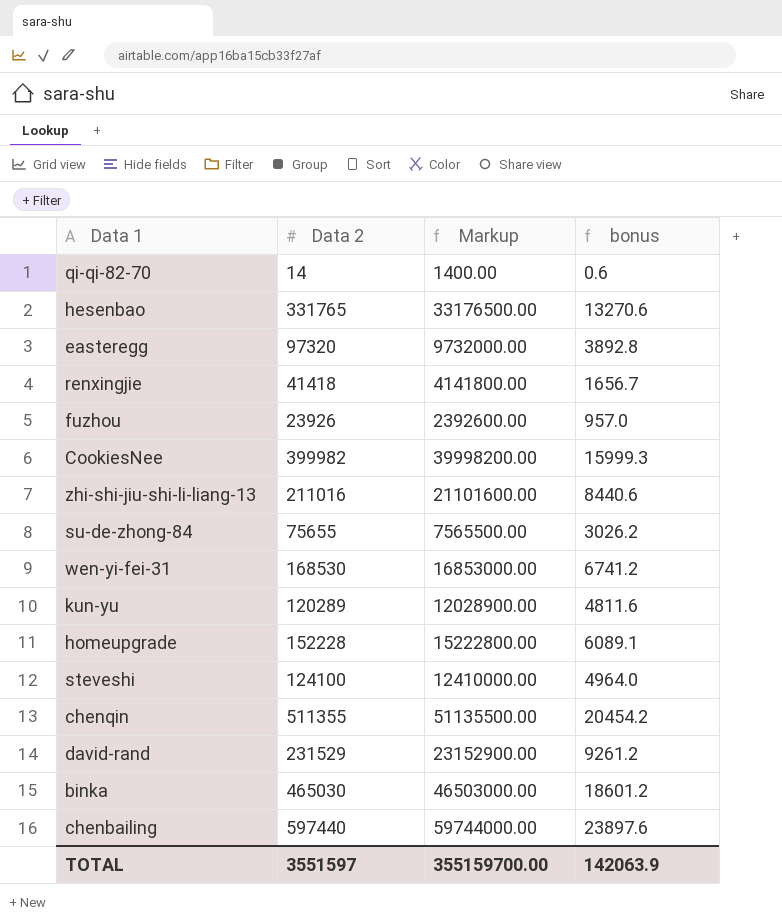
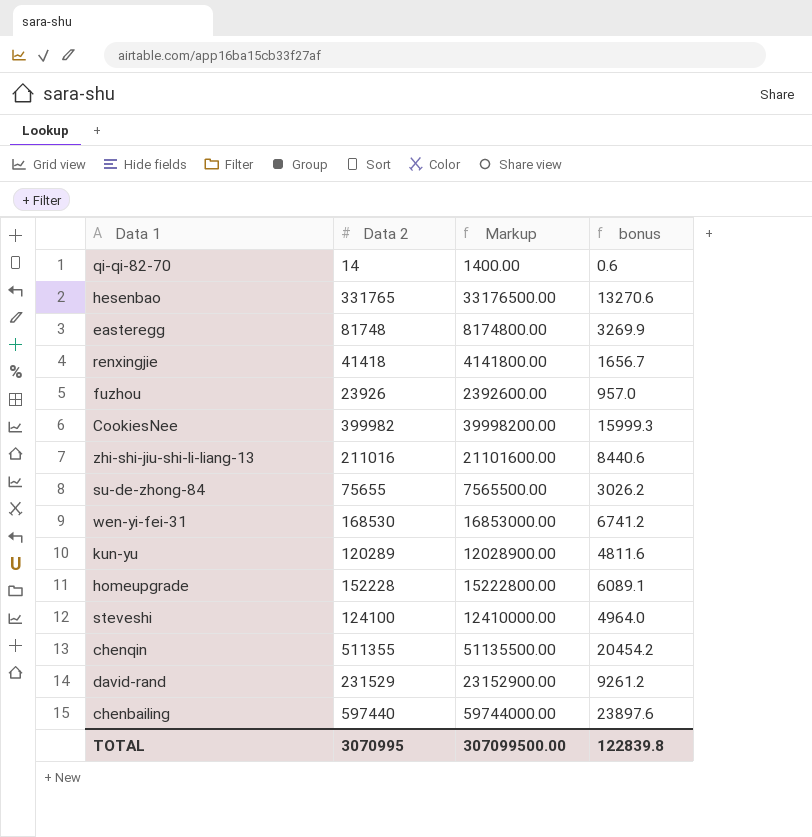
row binka: 465030 | 46503000.00 | 18601.2 -> none
easteregg | Data 2: 97320 -> 81748
easteregg | Markup: 9732000.00 -> 8174800.00
easteregg | bonus: 3892.8 -> 3269.9
TOTAL | Data 2: 3551597 -> 3070995
TOTAL | Markup: 355159700.00 -> 307099500.00
TOTAL | bonus: 142063.9 -> 122839.8

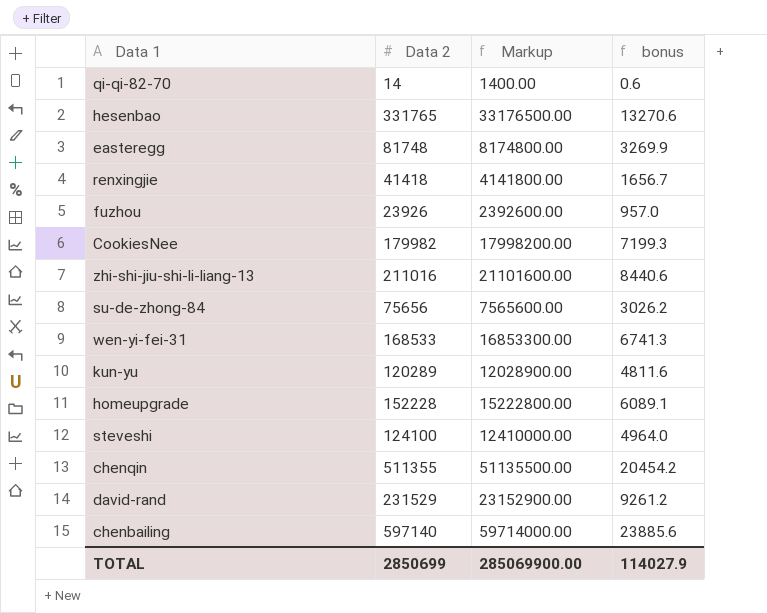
CookiesNee | Data 2: 399982 -> 179982
CookiesNee | Markup: 39998200.00 -> 17998200.00
CookiesNee | bonus: 15999.3 -> 7199.3
su-de-zhong-84 | Data 2: 75655 -> 75656
su-de-zhong-84 | Markup: 7565500.00 -> 7565600.00
wen-yi-fei-31 | Data 2: 168530 -> 168533
wen-yi-fei-31 | Markup: 16853000.00 -> 16853300.00
wen-yi-fei-31 | bonus: 6741.2 -> 6741.3
chenbailing | Data 2: 597440 -> 597140
chenbailing | Markup: 59744000.00 -> 59714000.00
chenbailing | bonus: 23897.6 -> 23885.6
TOTAL | Data 2: 3070995 -> 2850699
TOTAL | Markup: 307099500.00 -> 285069900.00
TOTAL | bonus: 122839.8 -> 114027.9

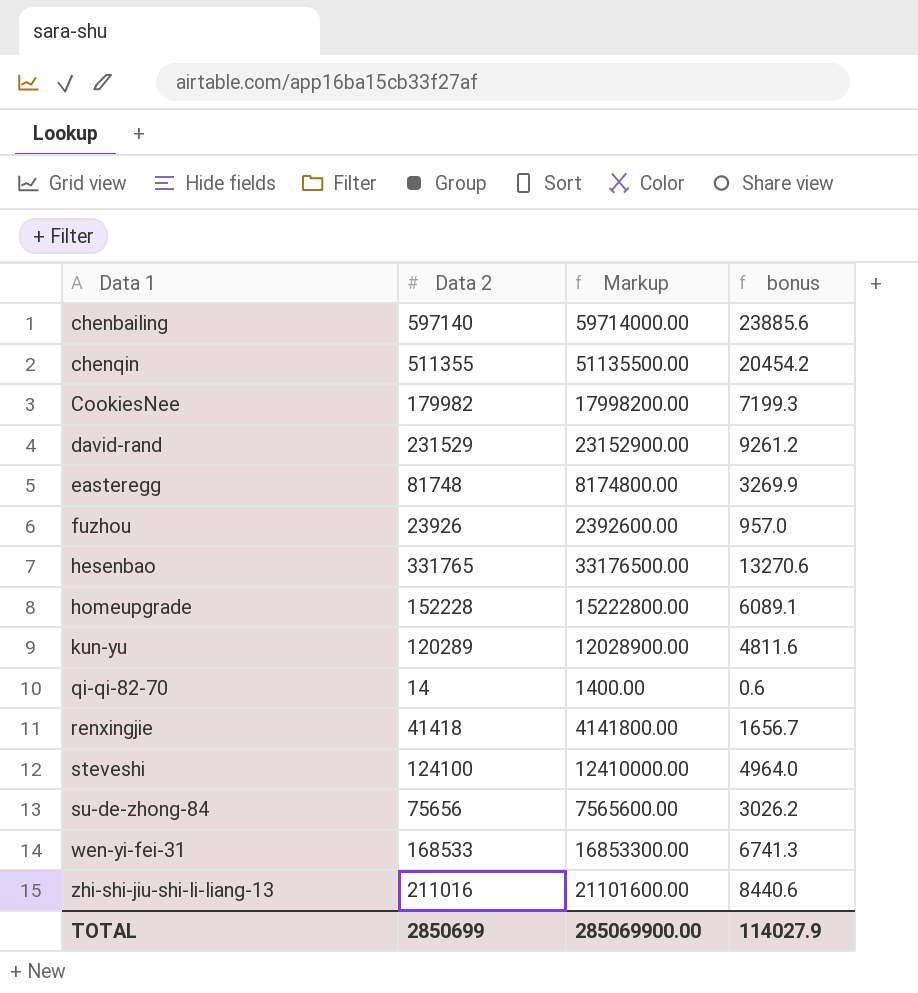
row order: none -> Data 1 ascending

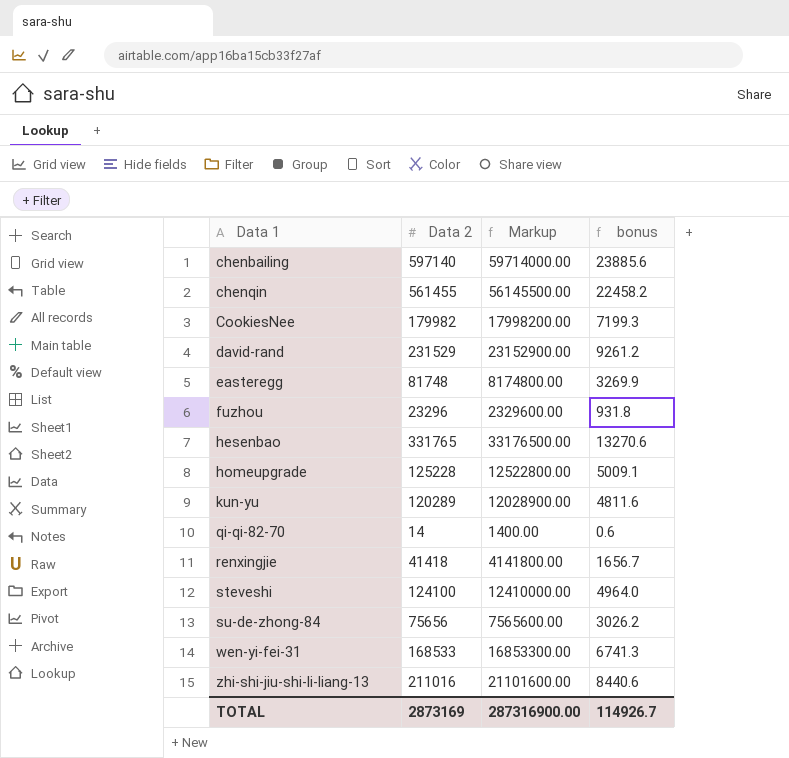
chenqin | Data 2: 511355 -> 561455
chenqin | Markup: 51135500.00 -> 56145500.00
chenqin | bonus: 20454.2 -> 22458.2
fuzhou | Data 2: 23926 -> 23296
fuzhou | Markup: 2392600.00 -> 2329600.00
fuzhou | bonus: 957.0 -> 931.8
homeupgrade | Data 2: 152228 -> 125228
homeupgrade | Markup: 15222800.00 -> 12522800.00
homeupgrade | bonus: 6089.1 -> 5009.1
TOTAL | Data 2: 2850699 -> 2873169
TOTAL | Markup: 285069900.00 -> 287316900.00
TOTAL | bonus: 114027.9 -> 114926.7

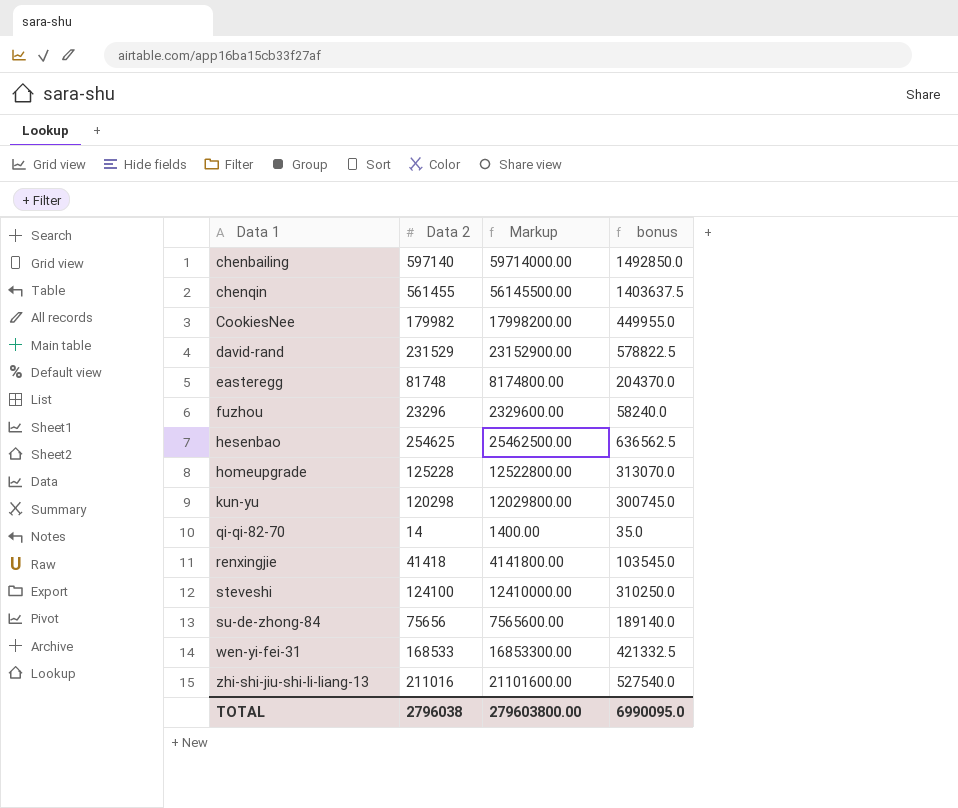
column bonus | formula: [Data 2] * 0.04 -> [Data 2] * 2.5
hesenbao | Data 2: 331765 -> 254625
hesenbao | Markup: 33176500.00 -> 25462500.00
kun-yu | Data 2: 120289 -> 120298
kun-yu | Markup: 12028900.00 -> 12029800.00
TOTAL | Data 2: 2873169 -> 2796038
TOTAL | Markup: 287316900.00 -> 279603800.00
TOTAL | bonus: 114926.7 -> 6990095.0

